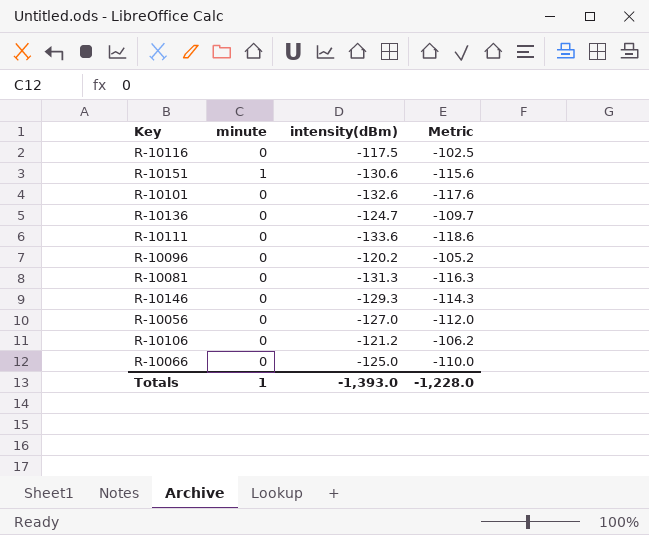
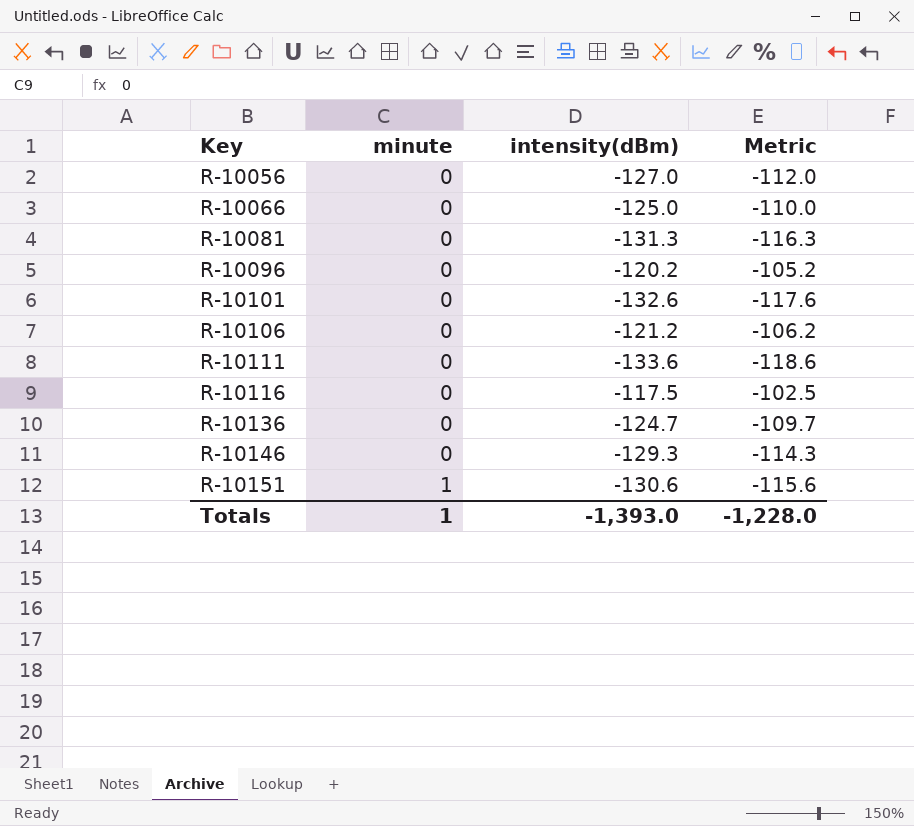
row order: none -> Key ascending

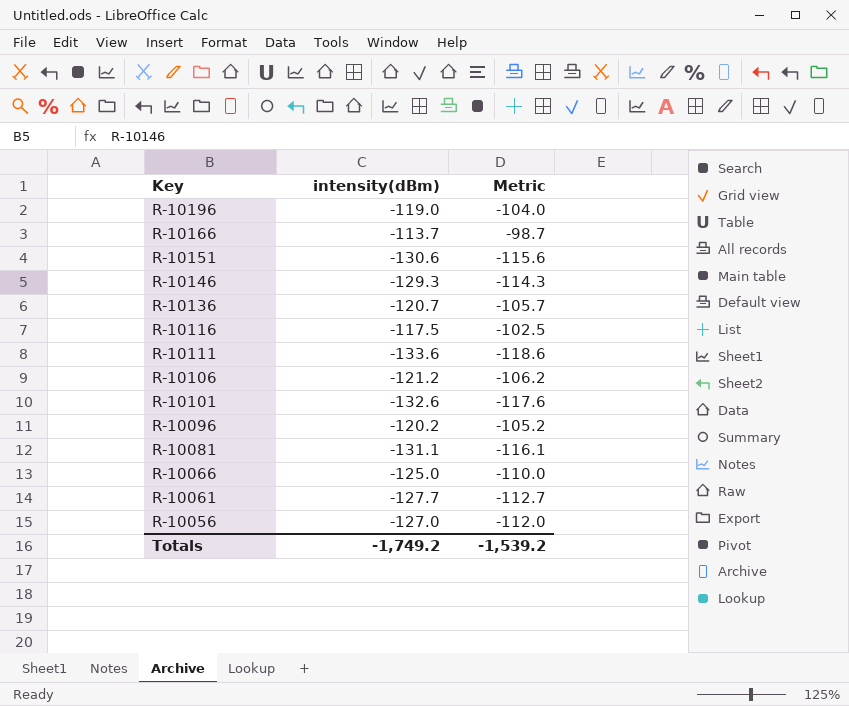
row order: Key ascending -> Key descending
column minute | position: 2 -> none
row R-10196: none -> -119.0 | -104.0
row R-10166: none -> -113.7 | -98.7
R-10136 | intensity(dBm): -124.7 -> -120.7
R-10136 | Metric: -109.7 -> -105.7
R-10081 | intensity(dBm): -131.3 -> -131.1
R-10081 | Metric: -116.3 -> -116.1
row R-10061: none -> -127.7 | -112.7
Totals | intensity(dBm): -1,393.0 -> -1,749.2
Totals | Metric: -1,228.0 -> -1,539.2

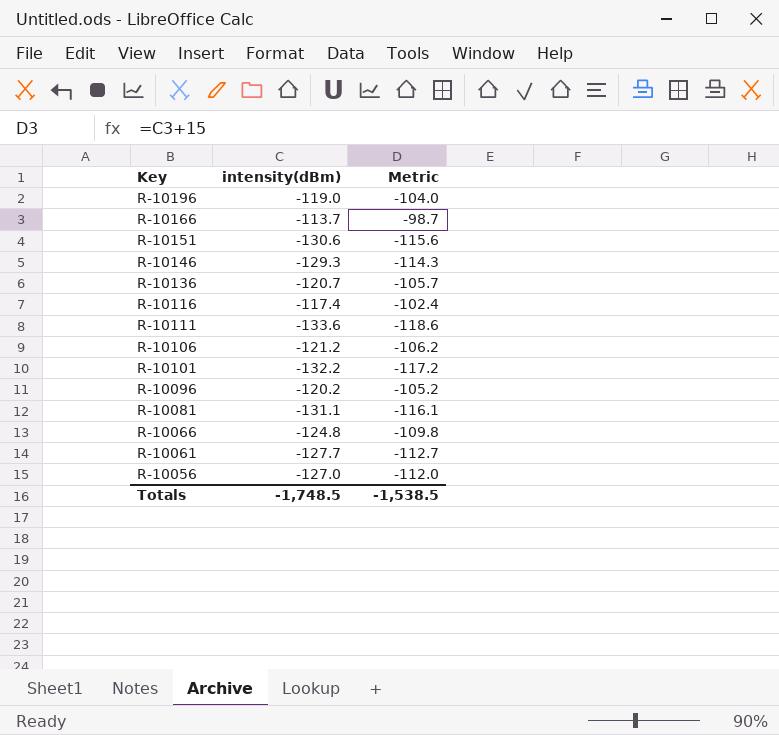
R-10116 | intensity(dBm): -117.5 -> -117.4
R-10116 | Metric: -102.5 -> -102.4
R-10101 | intensity(dBm): -132.6 -> -132.2
R-10101 | Metric: -117.6 -> -117.2
R-10066 | intensity(dBm): -125.0 -> -124.8
R-10066 | Metric: -110.0 -> -109.8
Totals | intensity(dBm): -1,749.2 -> -1,748.5
Totals | Metric: -1,539.2 -> -1,538.5

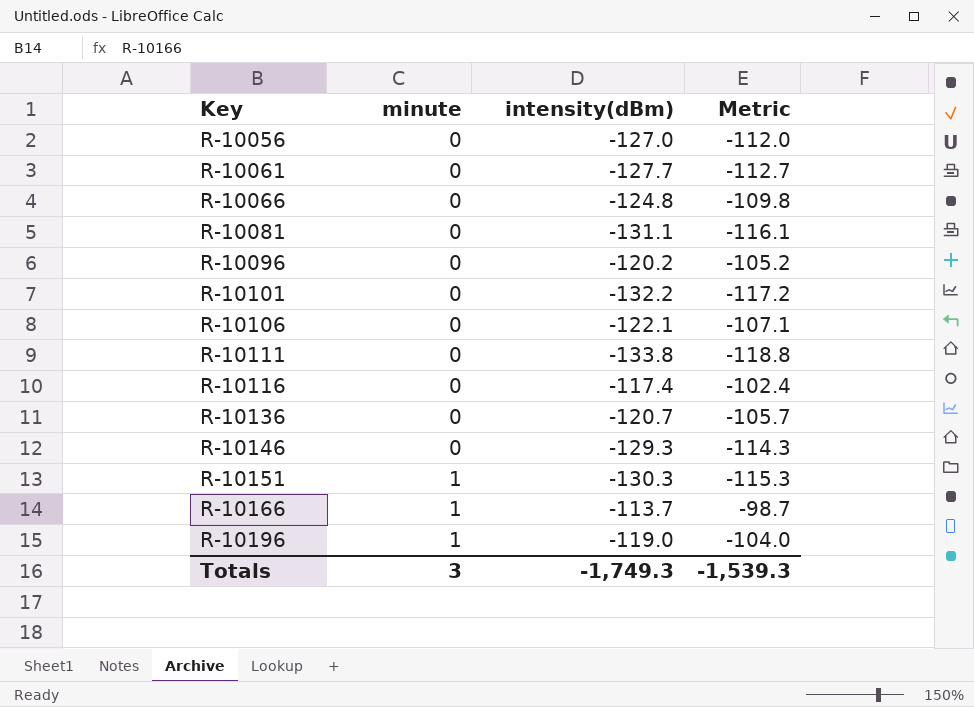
row order: Key descending -> Key ascending
column minute | position: none -> 2
R-10106 | intensity(dBm): -121.2 -> -122.1
R-10106 | Metric: -106.2 -> -107.1
R-10111 | intensity(dBm): -133.6 -> -133.8
R-10111 | Metric: -118.6 -> -118.8
R-10151 | intensity(dBm): -130.6 -> -130.3
R-10151 | Metric: -115.6 -> -115.3
Totals | intensity(dBm): -1,748.5 -> -1,749.3
Totals | Metric: -1,538.5 -> -1,539.3

